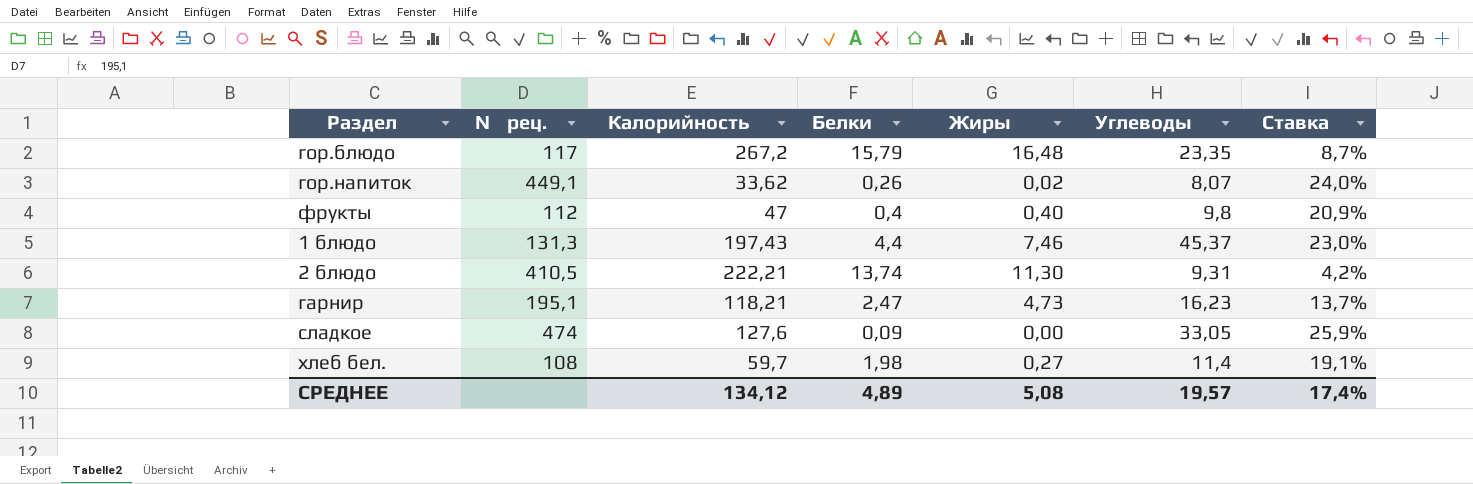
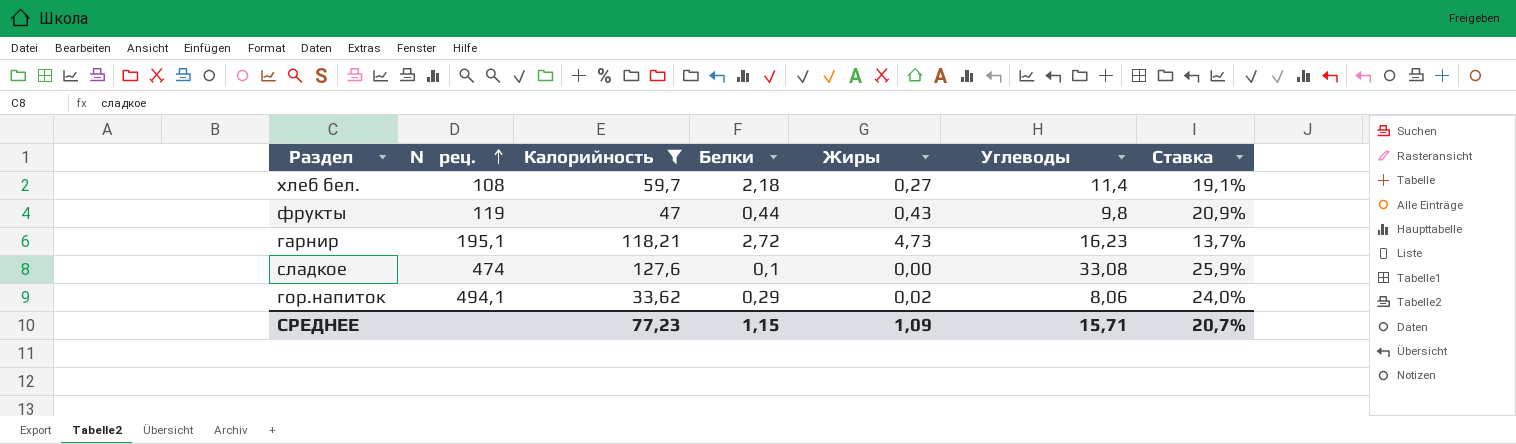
filter: none -> Калорийность <= 127,6
row order: none -> № рец. ascending
хлеб бел. | Белки: 1,98 -> 2,18
фрукты | № рец.: 112 -> 119
фрукты | Белки: 0,4 -> 0,44
фрукты | Жиры: 0,40 -> 0,43
гарнир | Белки: 2,47 -> 2,72
сладкое | Белки: 0,09 -> 0,1
сладкое | Углеводы: 33,05 -> 33,08
гор.напиток | № рец.: 449,1 -> 494,1
гор.напиток | Белки: 0,26 -> 0,29
гор.напиток | Углеводы: 8,07 -> 8,06
СРЕДНЕЕ | Калорийность: 134,12 -> 77,23
СРЕДНЕЕ | Белки: 4,89 -> 1,15
СРЕДНЕЕ | Жиры: 5,08 -> 1,09
СРЕДНЕЕ | Углеводы: 19,57 -> 15,71
СРЕДНЕЕ | Ставка: 17,4% -> 20,7%

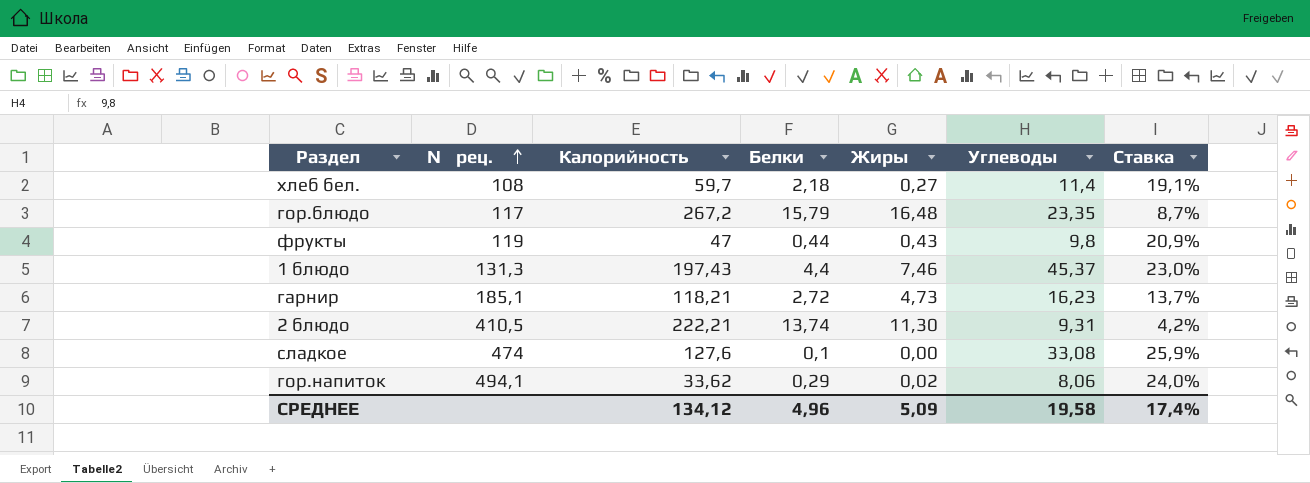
filter: Калорийность <= 127,6 -> none
гарнир | № рец.: 195,1 -> 185,1
СРЕДНЕЕ | Калорийность: 77,23 -> 134,12
СРЕДНЕЕ | Белки: 1,15 -> 4,96
СРЕДНЕЕ | Жиры: 1,09 -> 5,09
СРЕДНЕЕ | Углеводы: 15,71 -> 19,58
СРЕДНЕЕ | Ставка: 20,7% -> 17,4%

